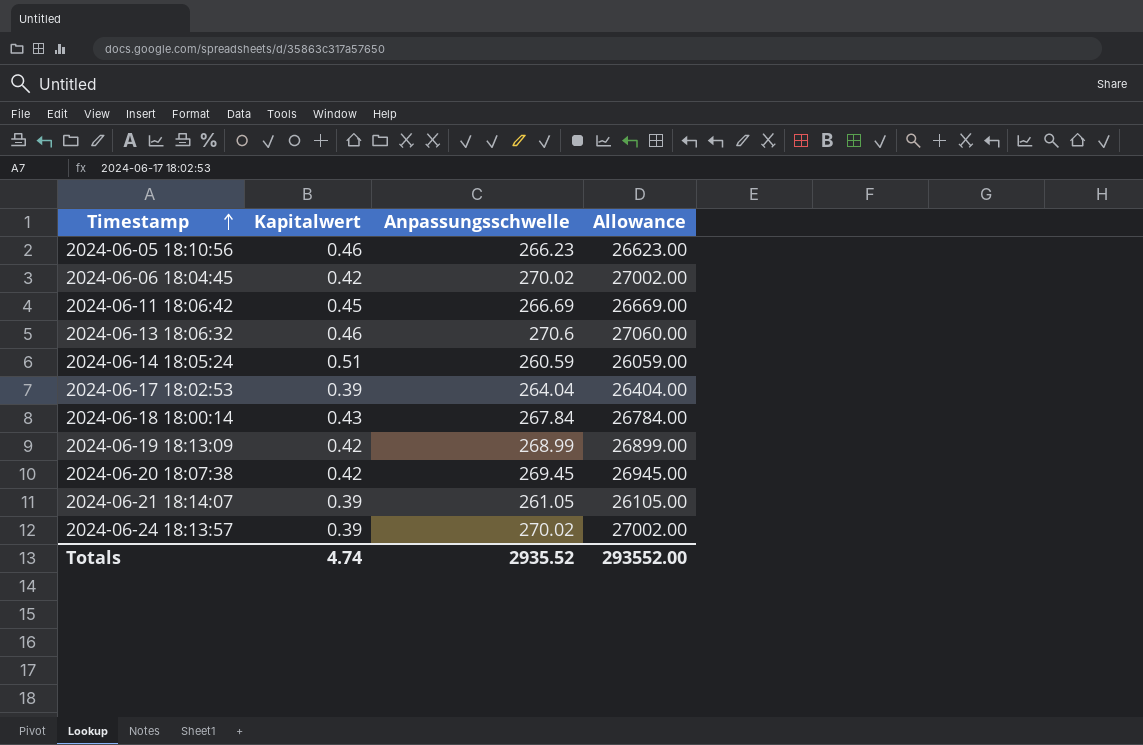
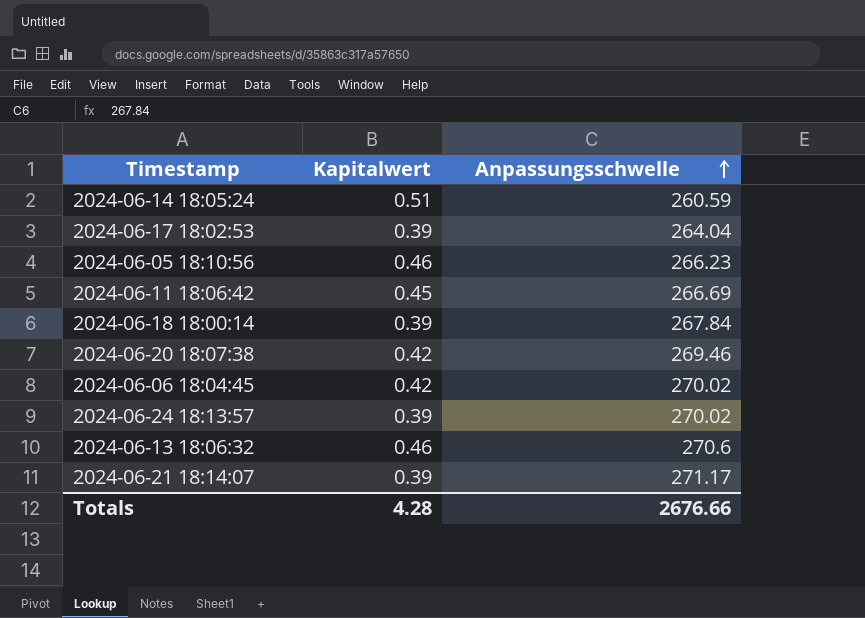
row order: Timestamp ascending -> Anpassungsschwelle ascending
column Allowance | formula: [Anpassungsschwelle] * 100 -> none
row 2024-06-19 18:13:09: 0.42 | 268.99 | 26899.00 -> none
2024-06-18 18:00:14 | Kapitalwert: 0.43 -> 0.39
2024-06-20 18:07:38 | Anpassungsschwelle: 269.45 -> 269.46
2024-06-21 18:14:07 | Anpassungsschwelle: 261.05 -> 271.17
Totals | Kapitalwert: 4.74 -> 4.28
Totals | Anpassungsschwelle: 2935.52 -> 2676.66

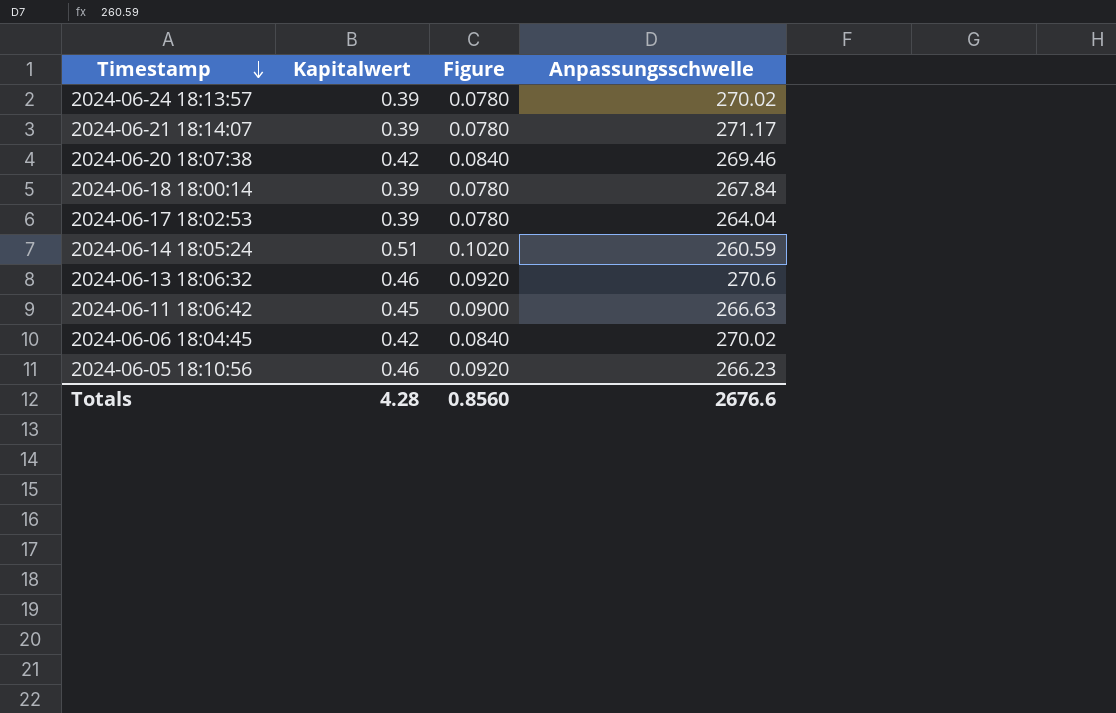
row order: Anpassungsschwelle ascending -> Timestamp descending
column Figure | formula: none -> [Kapitalwert] * 0.2
2024-06-11 18:06:42 | Anpassungsschwelle: 266.69 -> 266.63
Totals | Anpassungsschwelle: 2676.66 -> 2676.6

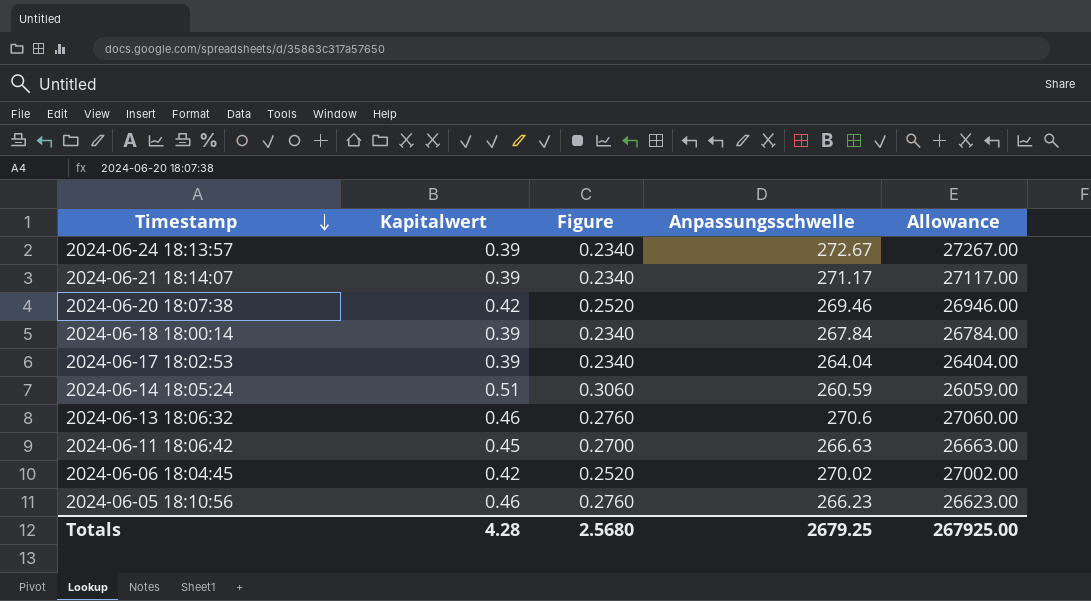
column Figure | formula: [Kapitalwert] * 0.2 -> [Kapitalwert] * 0.6
column Allowance | formula: none -> [Anpassungsschwelle] * 100
2024-06-24 18:13:57 | Anpassungsschwelle: 270.02 -> 272.67
Totals | Figure: 0.8560 -> 2.5680
Totals | Anpassungsschwelle: 2676.6 -> 2679.25

